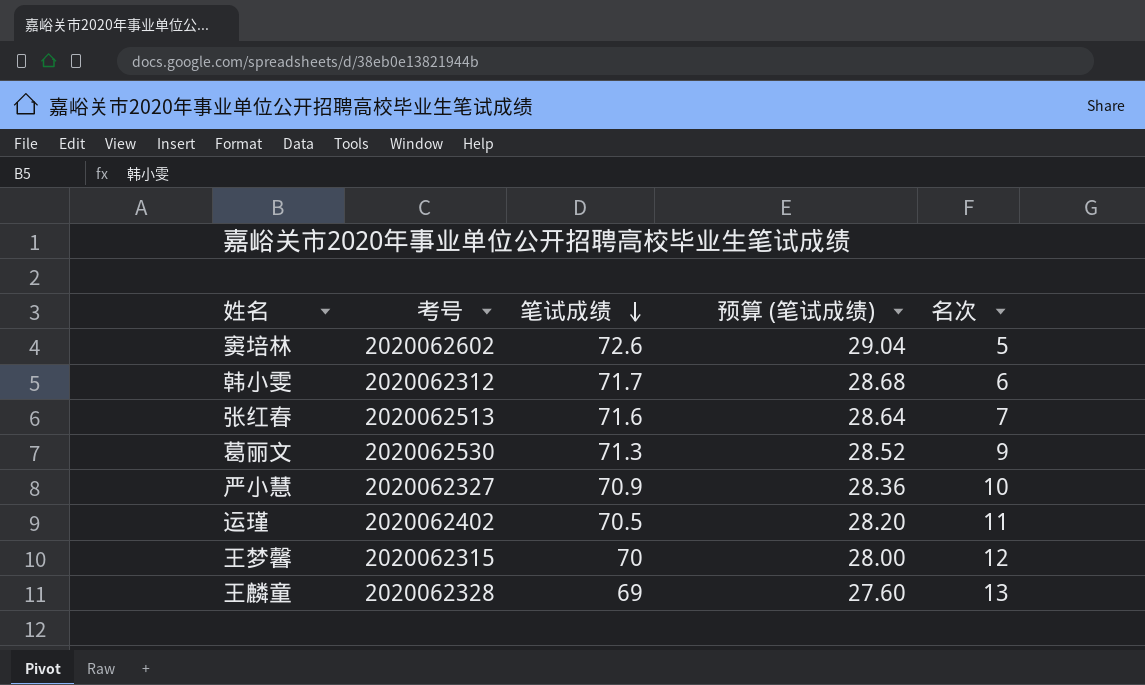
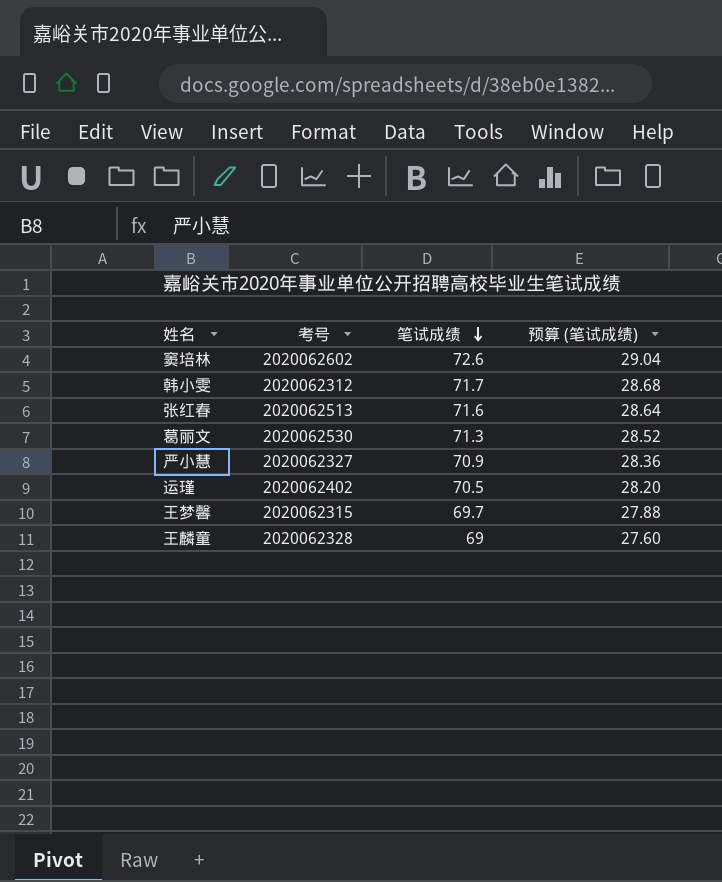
column 名次 | position: 5 -> none
王梦馨 | 笔试成绩: 70 -> 69.7
王梦馨 | 预算 (笔试成绩): 28.00 -> 27.88

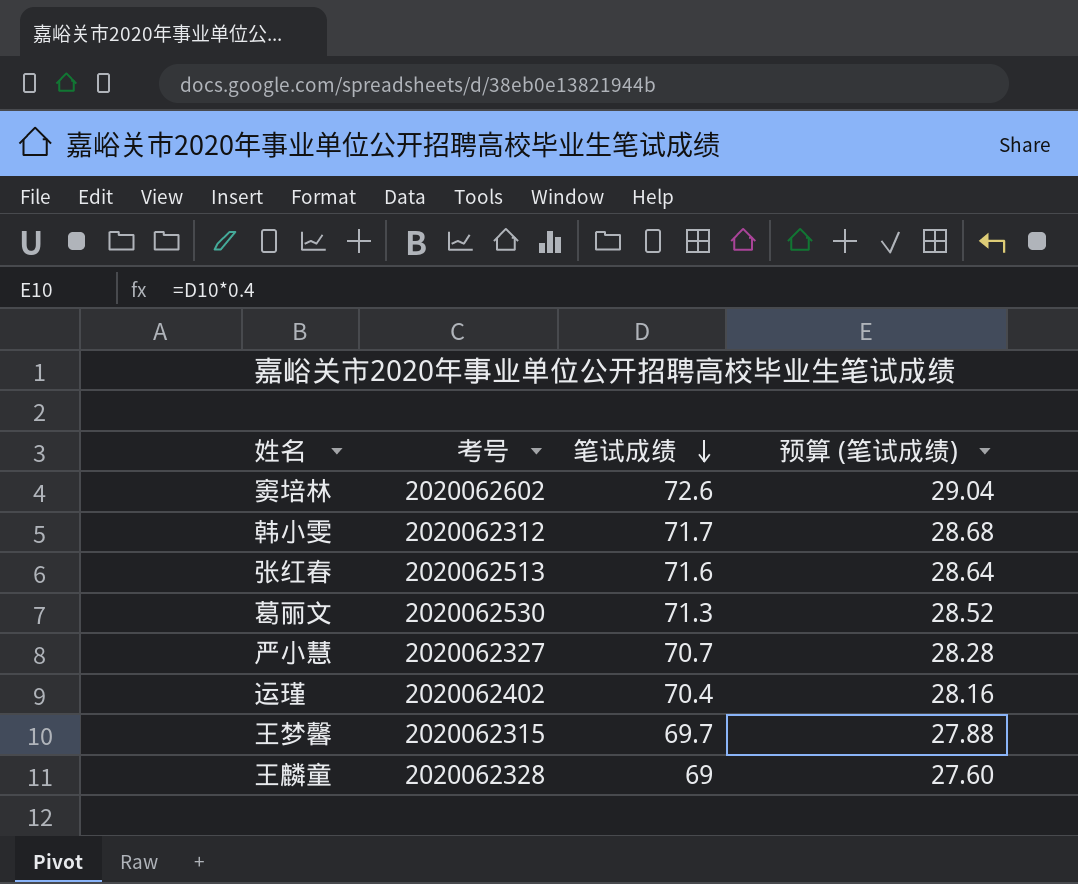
严小慧 | 笔试成绩: 70.9 -> 70.7
严小慧 | 预算 (笔试成绩): 28.36 -> 28.28
运瑾 | 笔试成绩: 70.5 -> 70.4
运瑾 | 预算 (笔试成绩): 28.20 -> 28.16

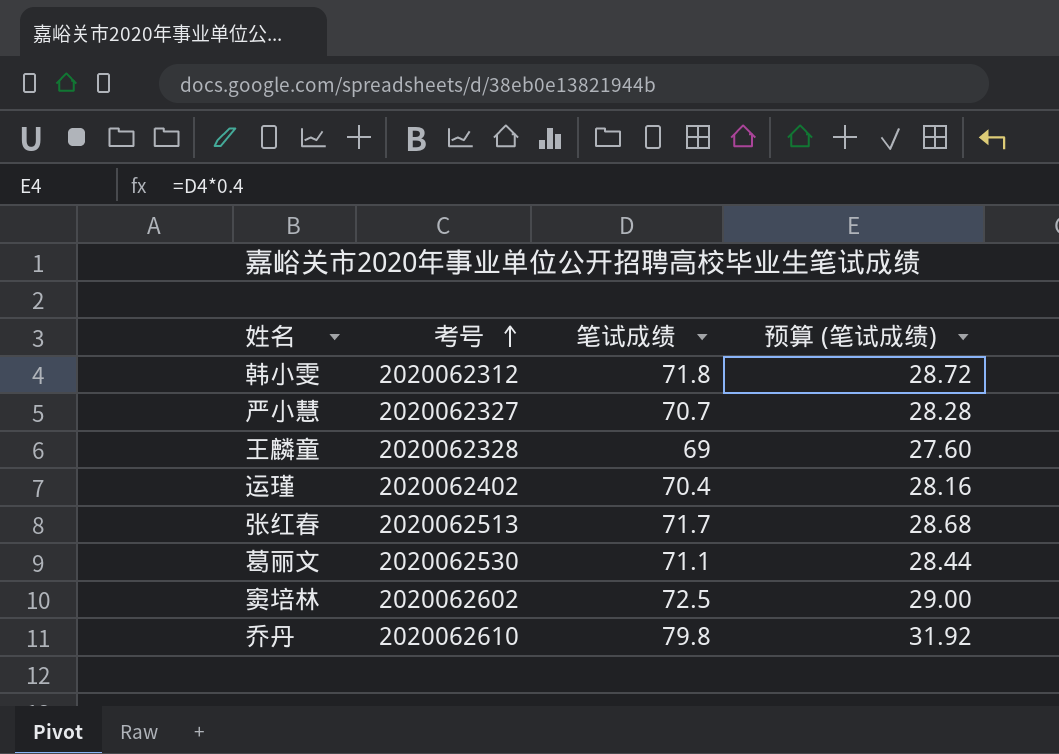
row order: 笔试成绩 descending -> 考号 ascending
row 王梦馨: 2020062315 | 69.7 | 27.88 -> none
韩小雯 | 笔试成绩: 71.7 -> 71.8
韩小雯 | 预算 (笔试成绩): 28.68 -> 28.72
张红春 | 笔试成绩: 71.6 -> 71.7
张红春 | 预算 (笔试成绩): 28.64 -> 28.68
葛丽文 | 笔试成绩: 71.3 -> 71.1
葛丽文 | 预算 (笔试成绩): 28.52 -> 28.44
窦培林 | 笔试成绩: 72.6 -> 72.5
窦培林 | 预算 (笔试成绩): 29.04 -> 29.00
row 乔丹: none -> 2020062610 | 79.8 | 31.92

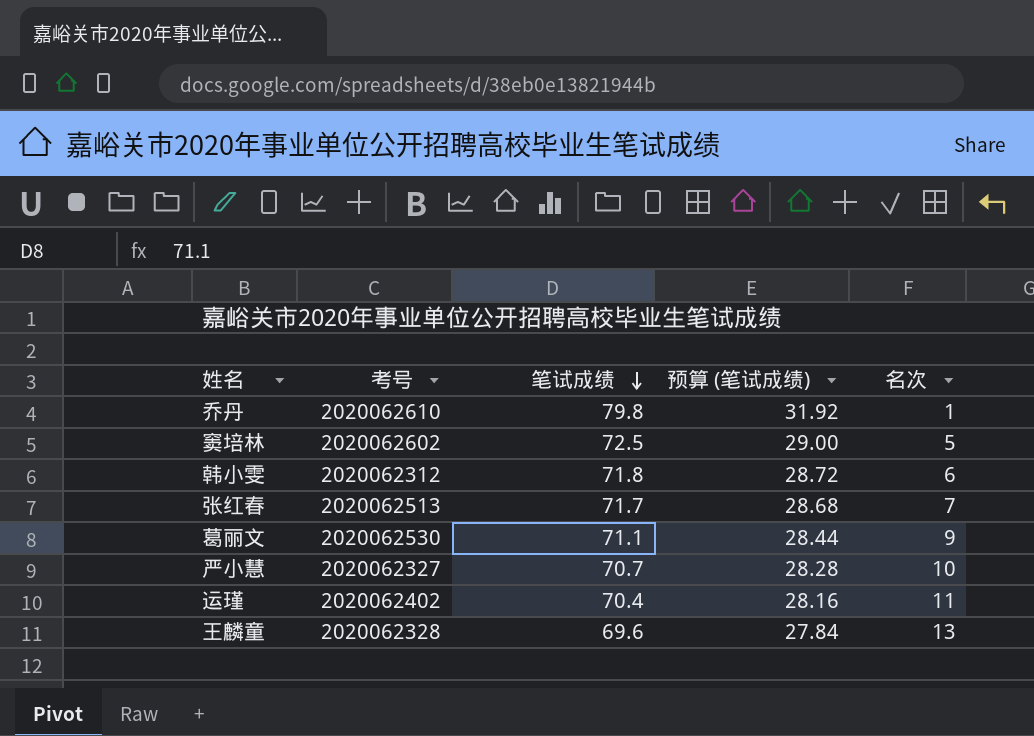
row order: 考号 ascending -> 笔试成绩 descending
column 名次 | position: none -> 5
王麟童 | 笔试成绩: 69 -> 69.6
王麟童 | 预算 (笔试成绩): 27.60 -> 27.84

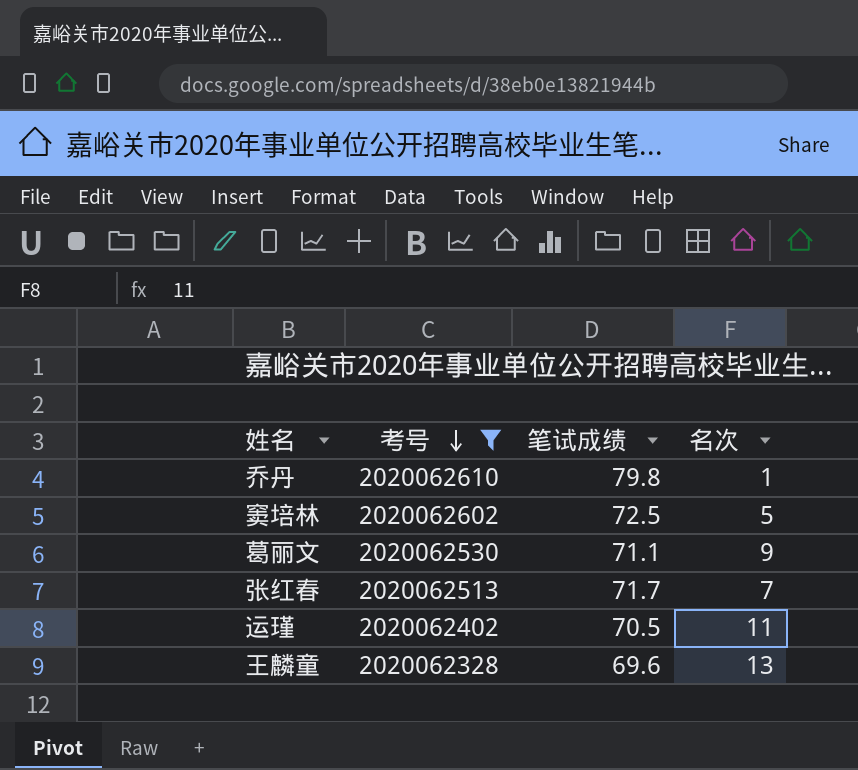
filter: none -> 考号 >= 2020062328
row order: 笔试成绩 descending -> 考号 descending
column 预算 (笔试成绩) | formula: [笔试成绩] * 0.4 -> none
运瑾 | 笔试成绩: 70.4 -> 70.5

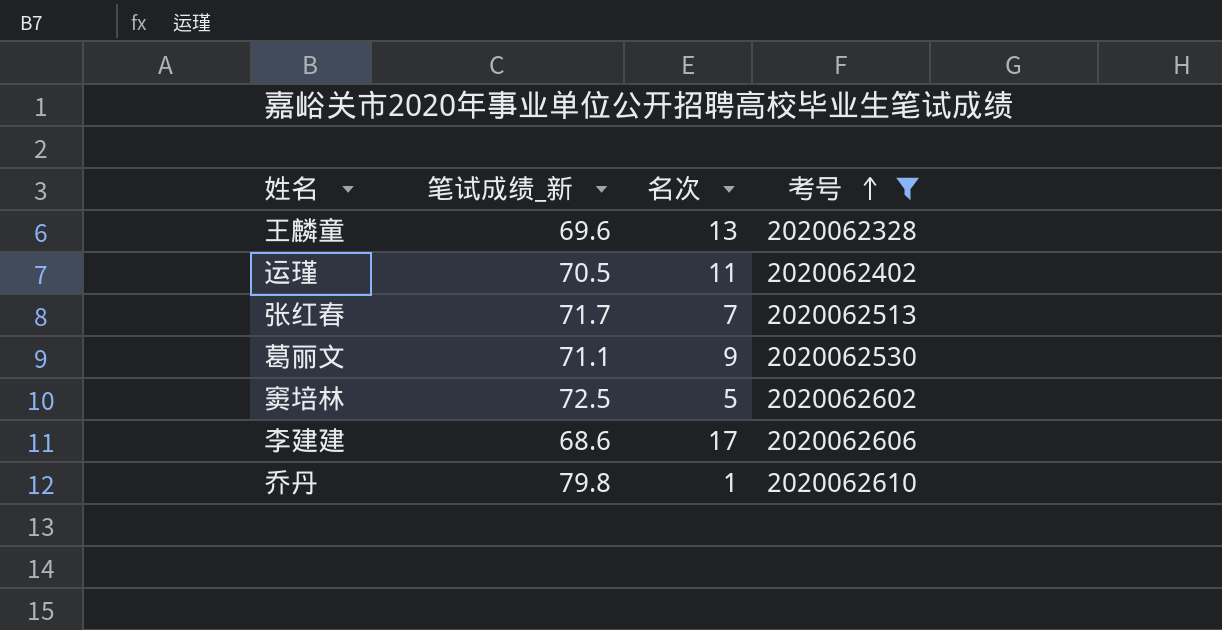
row order: 考号 descending -> 考号 ascending
column name: 笔试成绩 -> 笔试成绩_新
column 考号 | position: 2 -> 4
row 李建建: none -> 68.6 | 17 | 2020062606

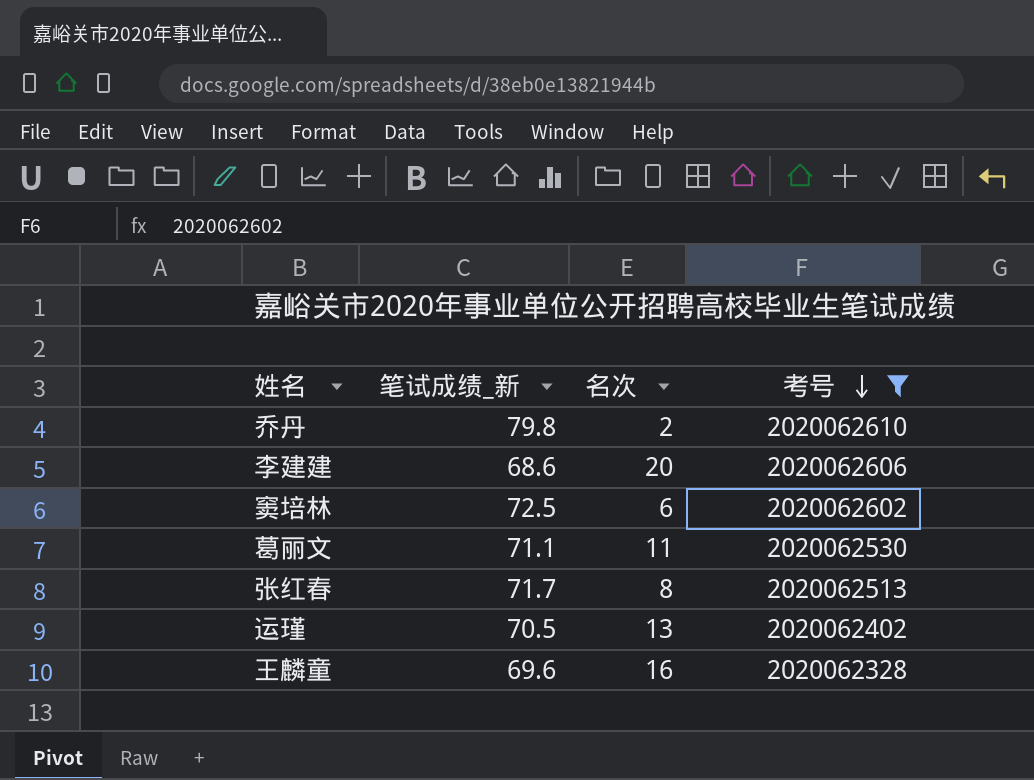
row order: 考号 ascending -> 考号 descending
乔丹 | 名次: 1 -> 2
李建建 | 名次: 17 -> 20
窦培林 | 名次: 5 -> 6
葛丽文 | 名次: 9 -> 11
张红春 | 名次: 7 -> 8
运瑾 | 名次: 11 -> 13
王麟童 | 名次: 13 -> 16

